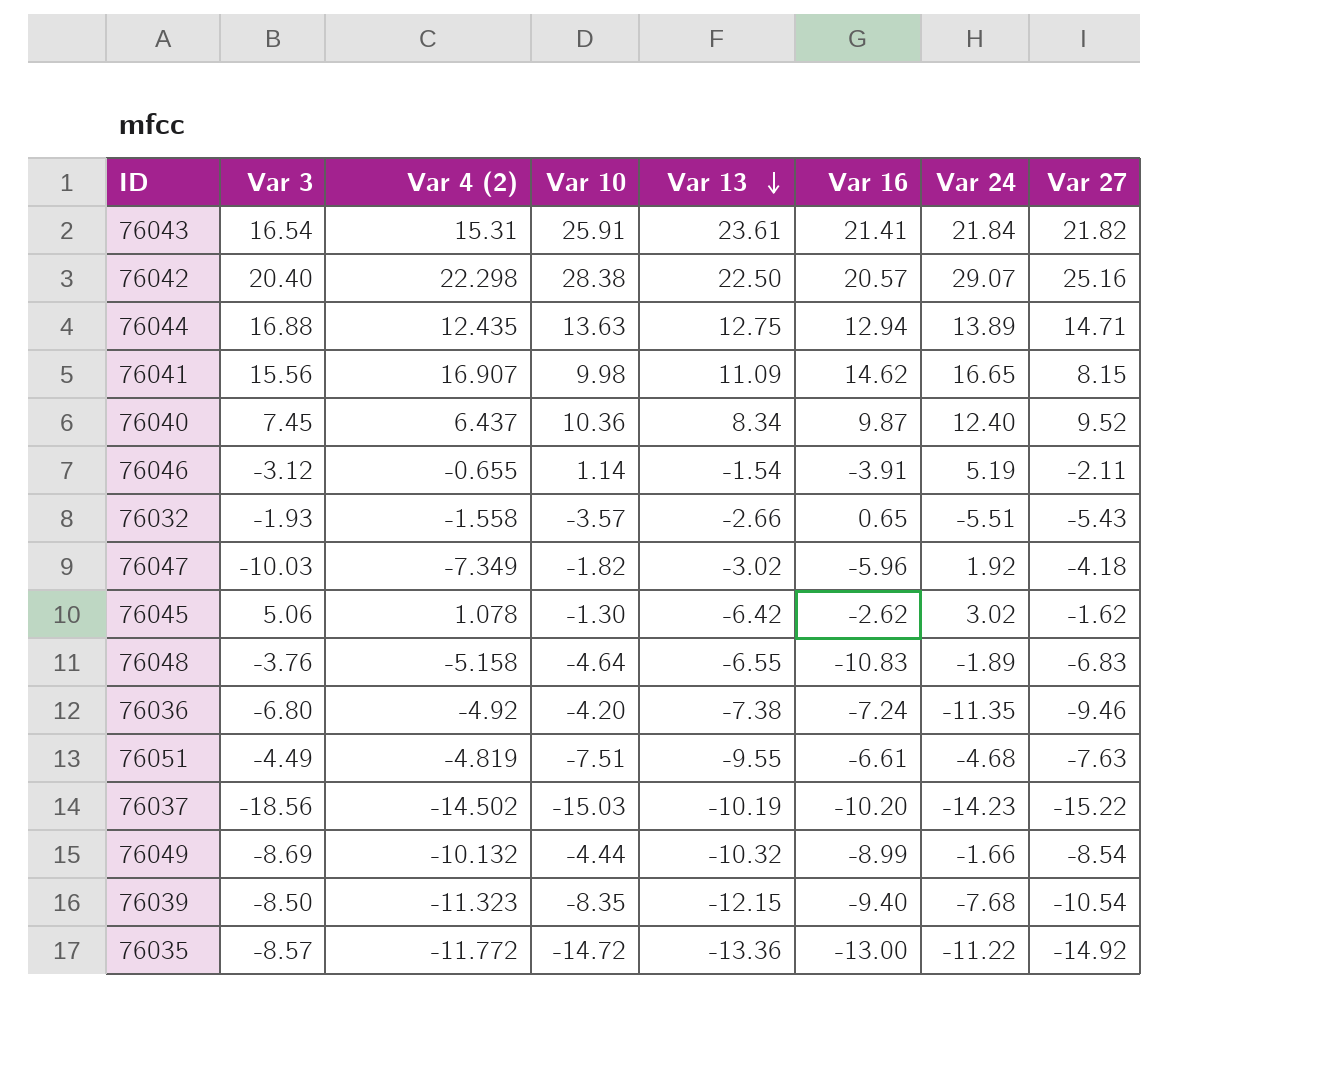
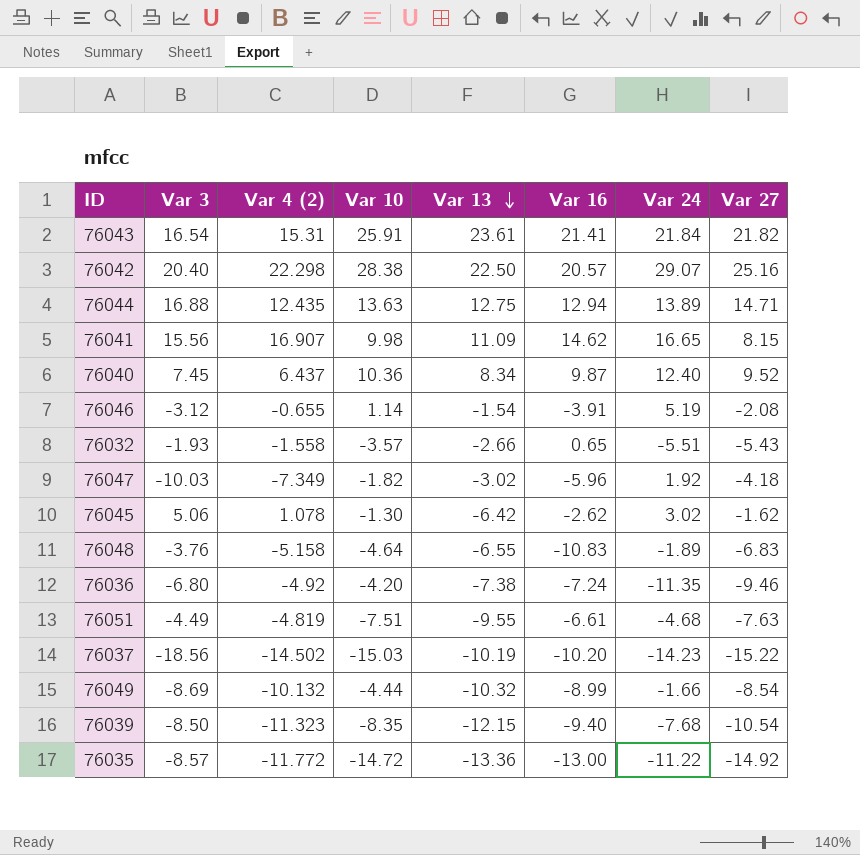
76046 | Var 27: -2.11 -> -2.08

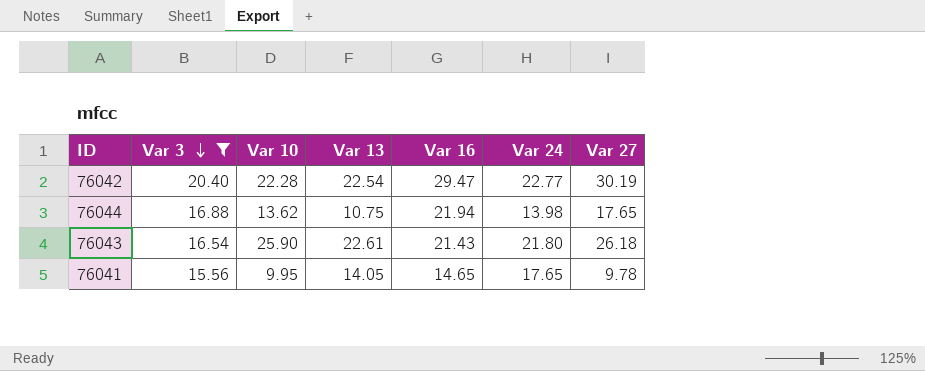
filter: none -> Var 3 >= 15.56
row order: Var 13 descending -> Var 3 descending
column Var 4 (2) | position: 3 -> none
76042 | Var 10: 28.38 -> 22.28
76042 | Var 13: 22.50 -> 22.54
76042 | Var 16: 20.57 -> 29.47
76042 | Var 24: 29.07 -> 22.77
76042 | Var 27: 25.16 -> 30.19
76044 | Var 10: 13.63 -> 13.62
76044 | Var 13: 12.75 -> 10.75
76044 | Var 16: 12.94 -> 21.94
76044 | Var 24: 13.89 -> 13.98
76044 | Var 27: 14.71 -> 17.65
76043 | Var 10: 25.91 -> 25.90
76043 | Var 13: 23.61 -> 22.61
76043 | Var 16: 21.41 -> 21.43
76043 | Var 24: 21.84 -> 21.80
76043 | Var 27: 21.82 -> 26.18
76041 | Var 10: 9.98 -> 9.95
76041 | Var 13: 11.09 -> 14.05
76041 | Var 16: 14.62 -> 14.65
76041 | Var 24: 16.65 -> 17.65
76041 | Var 27: 8.15 -> 9.78

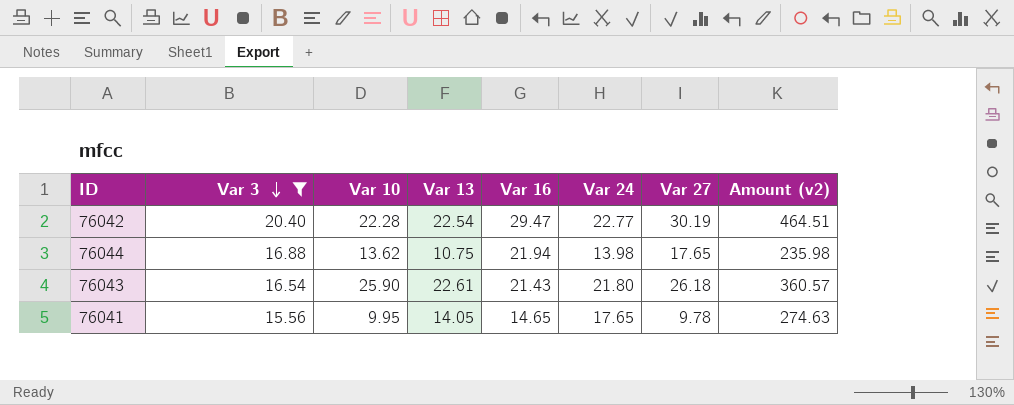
column Amount (v2) | formula: none -> [Var 3] * [Var 24]

